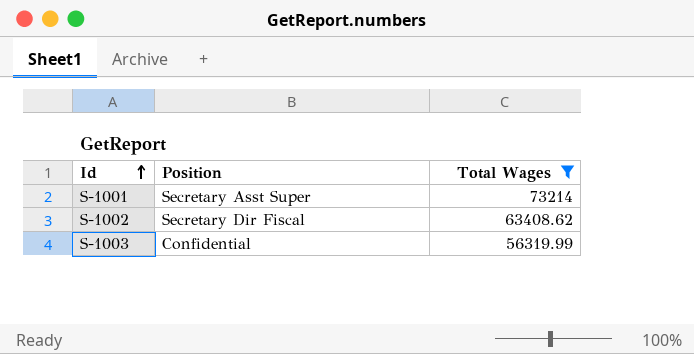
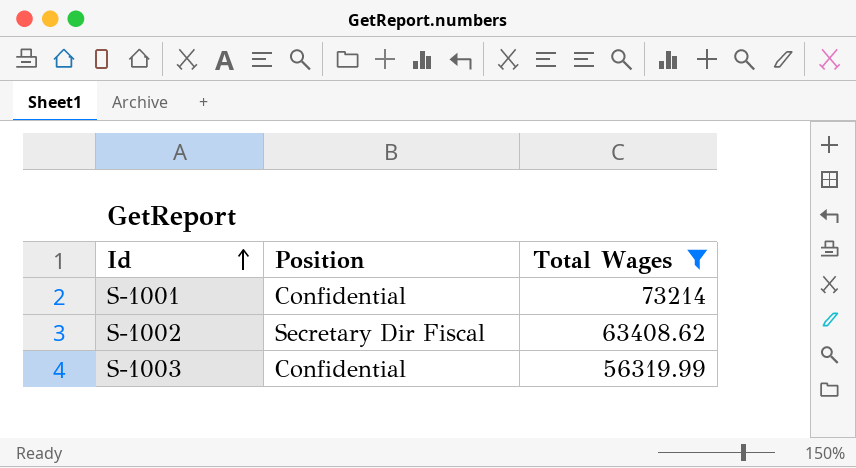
S-1001 | Position: Secretary Asst Super -> Confidential

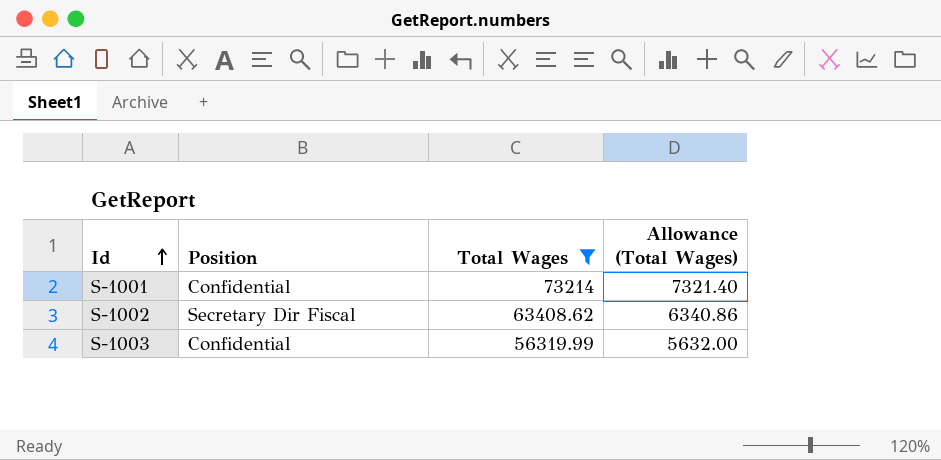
column Allowance (Total Wages) | formula: none -> [Total Wages] * 0.1

